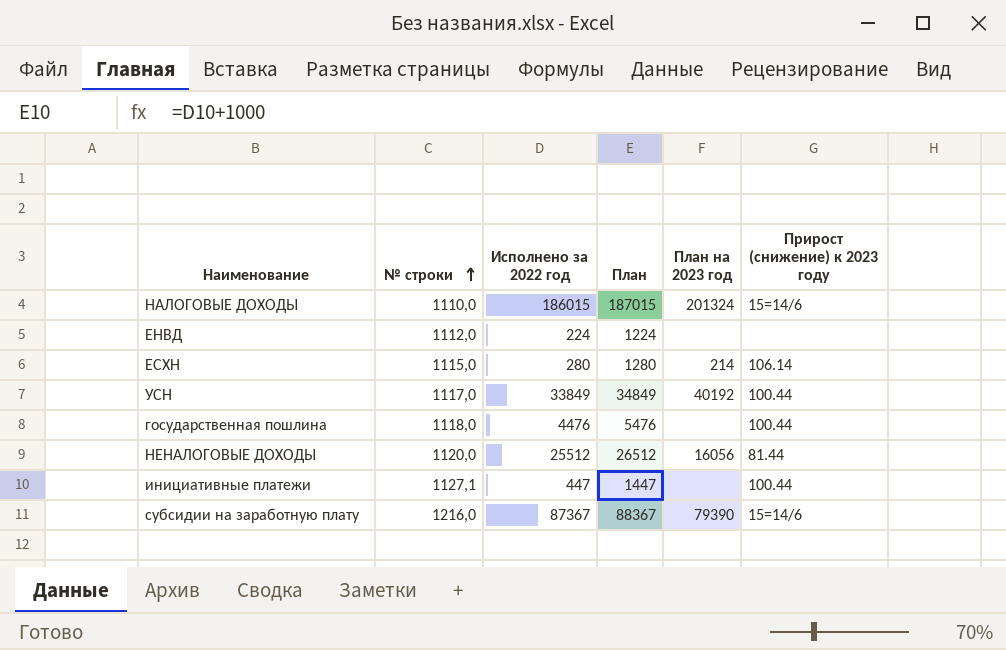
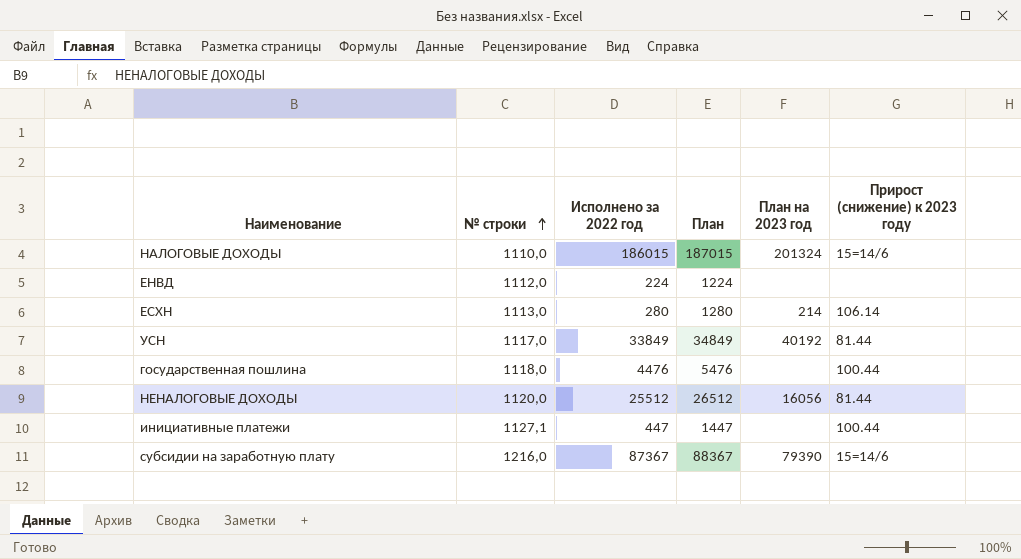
ЕСХН | № строки: 1115,0 -> 1113,0
УСН | Прирост (снижение) к 2023 году: 100.44 -> 81.44

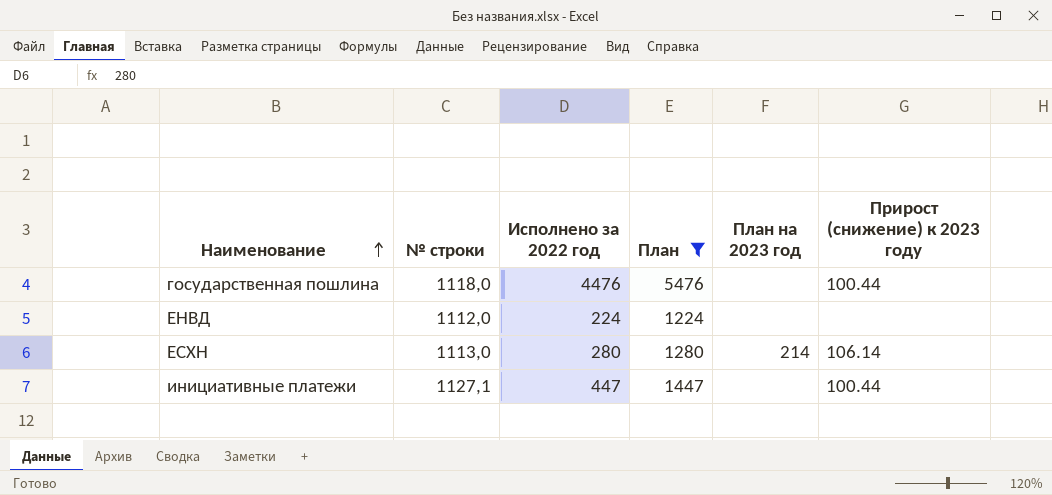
filter: none -> План <= 5476
row order: № строки ascending -> Наименование ascending

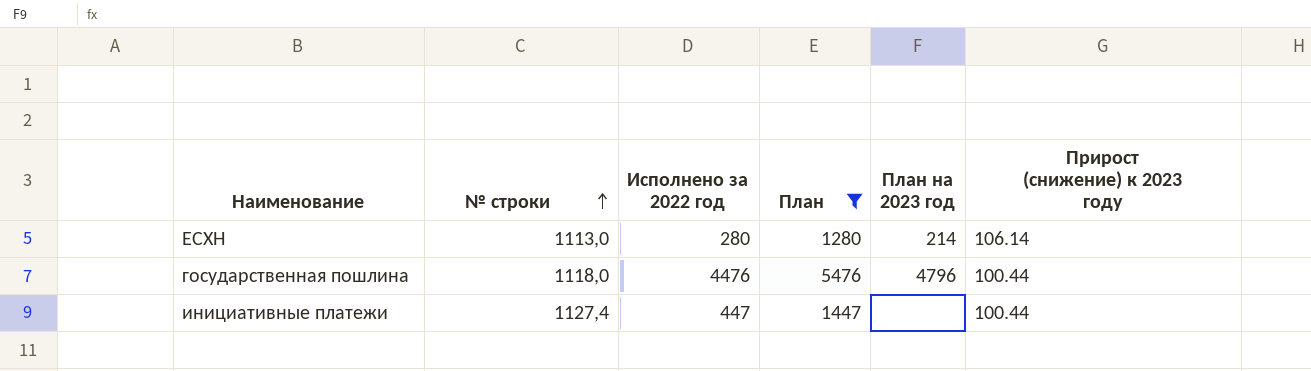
row order: Наименование ascending -> № строки ascending
row ЕНВД: 1112,0 | 224 | 1224 | none | none -> none
государственная пошлина | План на 2023 год: none -> 4796
инициативные платежи | № строки: 1127,1 -> 1127,4

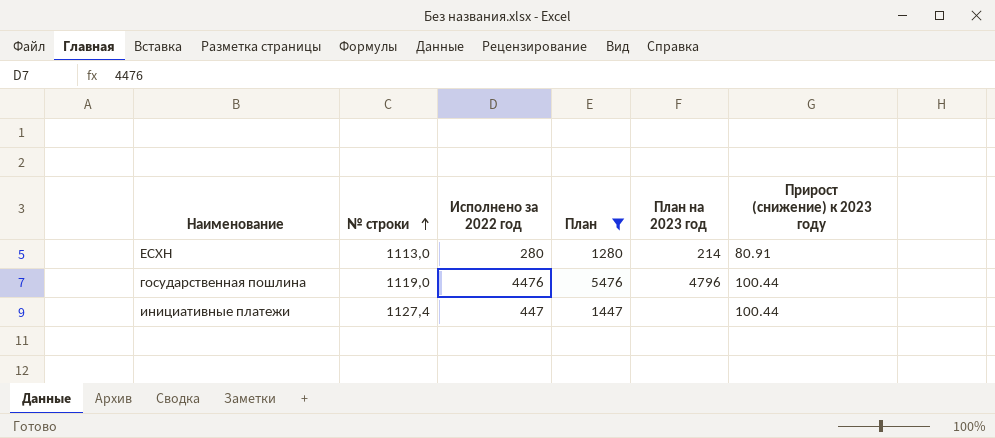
ЕСХН | Прирост (снижение) к 2023 году: 106.14 -> 80.91
государственная пошлина | № строки: 1118,0 -> 1119,0

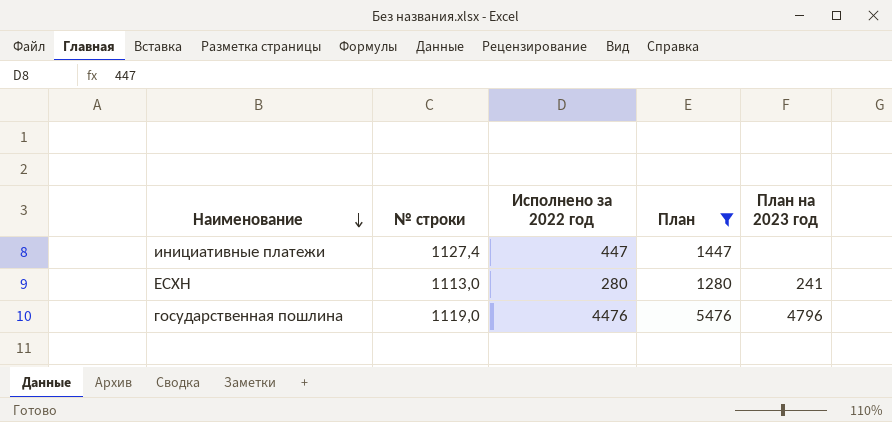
row order: № строки ascending -> Наименование descending
column Прирост (снижение) к 2023 году | position: 6 -> none
ЕСХН | План на 2023 год: 214 -> 241

